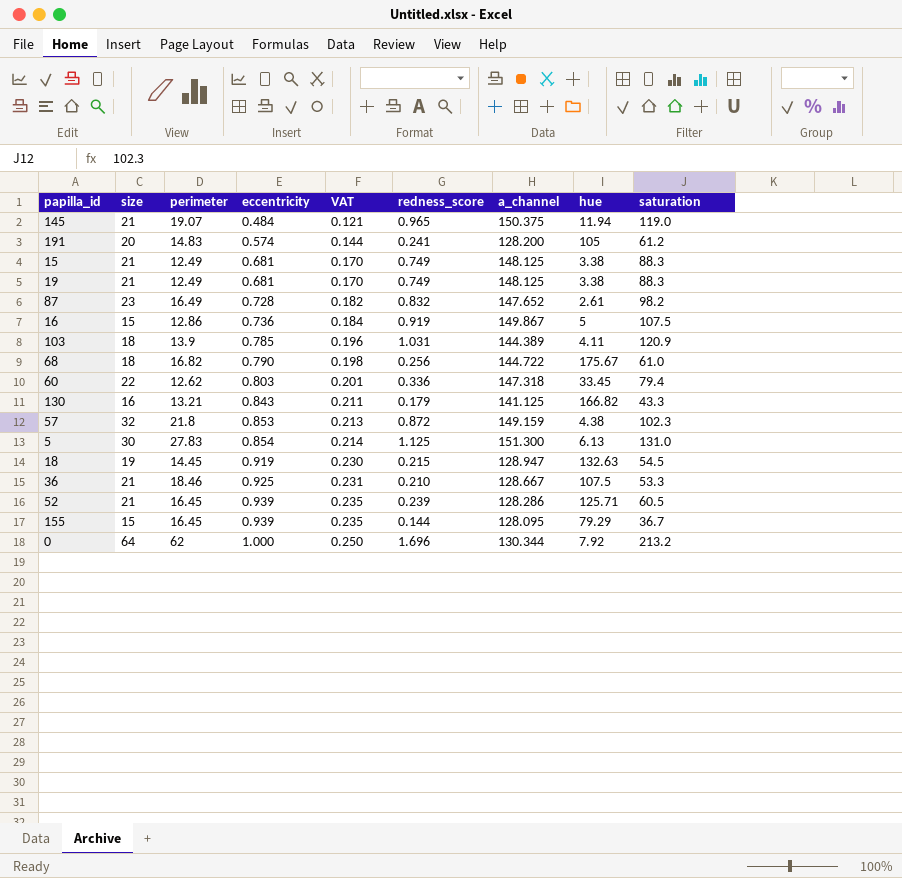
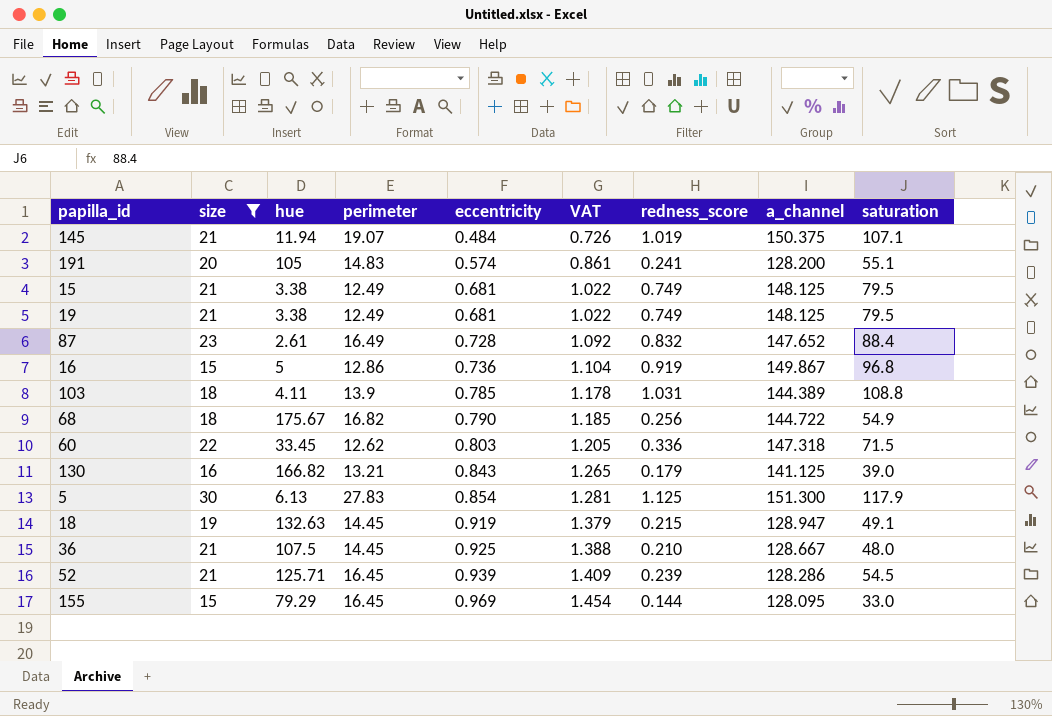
filter: none -> size <= 30
column hue | position: 8 -> 3
column VAT | formula: [eccentricity] * 0.25 -> [eccentricity] * 1.5
145 | redness_score: 0.965 -> 1.019
145 | saturation: 119.0 -> 107.1
191 | saturation: 61.2 -> 55.1
15 | saturation: 88.3 -> 79.5
19 | saturation: 88.3 -> 79.5
87 | saturation: 98.2 -> 88.4
16 | saturation: 107.5 -> 96.8
103 | saturation: 120.9 -> 108.8
68 | saturation: 61.0 -> 54.9
60 | saturation: 79.4 -> 71.5
130 | saturation: 43.3 -> 39.0
5 | saturation: 131.0 -> 117.9
18 | saturation: 54.5 -> 49.1
36 | perimeter: 18.46 -> 14.45
36 | saturation: 53.3 -> 48.0
52 | saturation: 60.5 -> 54.5
155 | eccentricity: 0.939 -> 0.969
155 | saturation: 36.7 -> 33.0

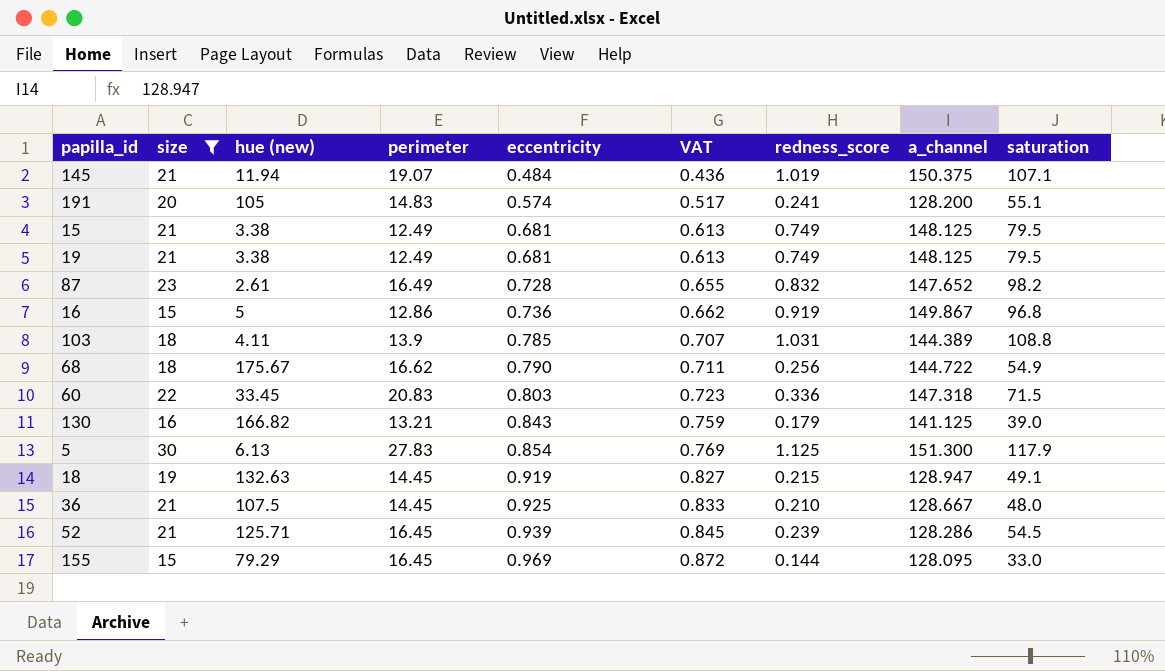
column name: hue -> hue (new)
column VAT | formula: [eccentricity] * 1.5 -> [eccentricity] * 0.9
87 | saturation: 88.4 -> 98.2
68 | perimeter: 16.82 -> 16.62
60 | perimeter: 12.62 -> 20.83

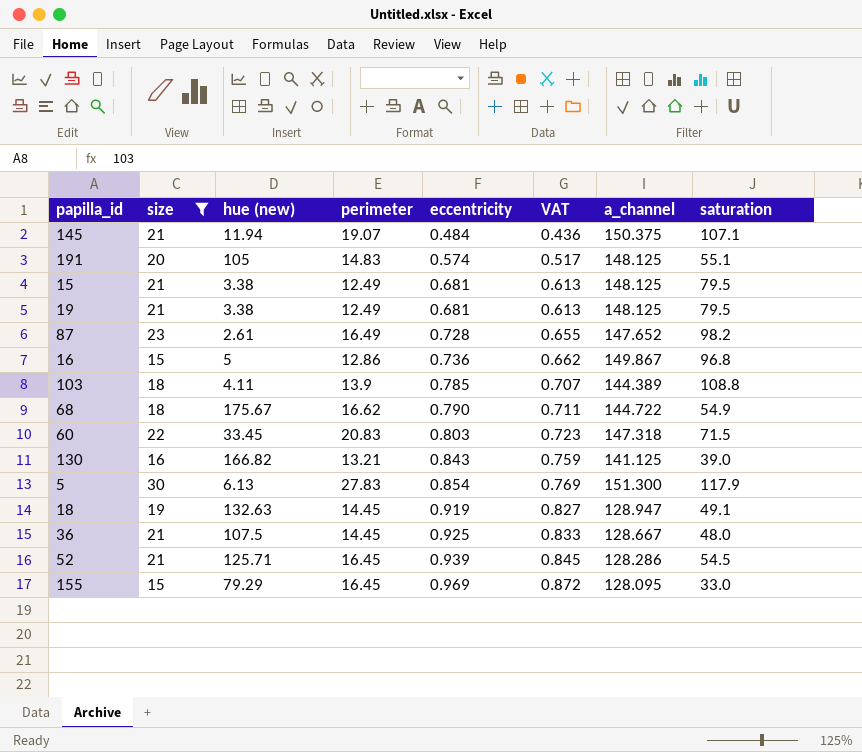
column redness_score | position: 7 -> none
191 | a_channel: 128.200 -> 148.125

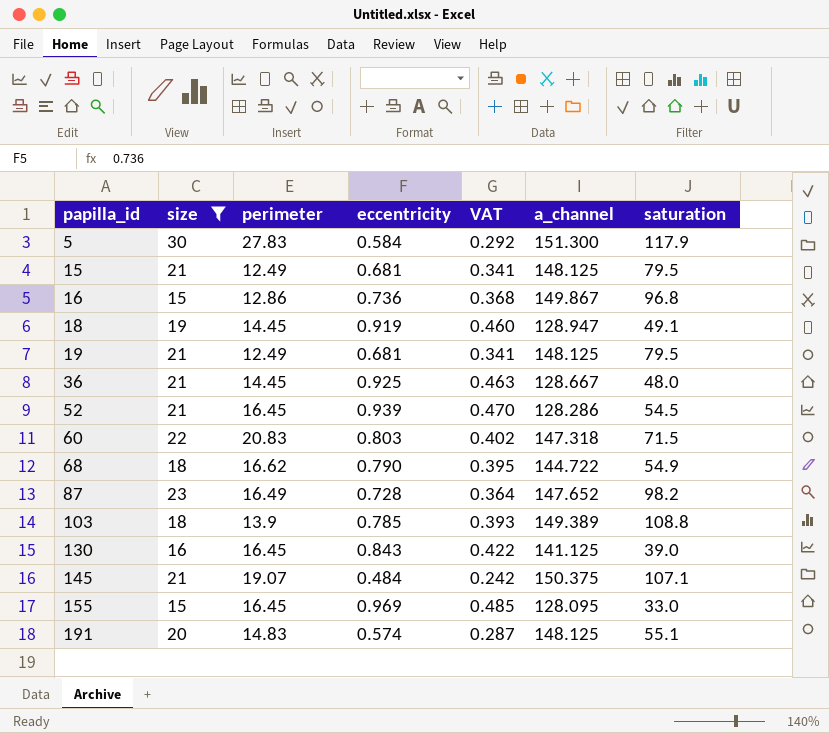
row order: eccentricity ascending -> papilla_id ascending
column hue (new) | position: 3 -> none
column VAT | formula: [eccentricity] * 0.9 -> [eccentricity] * 0.5
5 | eccentricity: 0.854 -> 0.584
103 | a_channel: 144.389 -> 149.389
130 | perimeter: 13.21 -> 16.45

